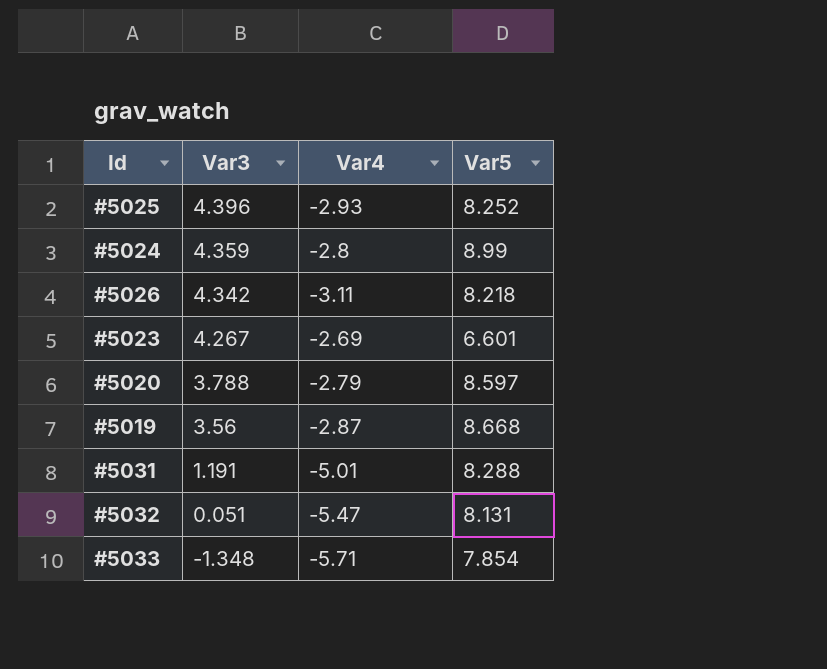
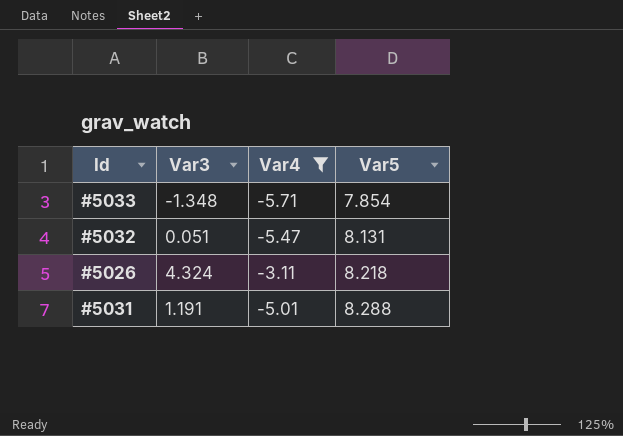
filter: none -> Var4 <= -3.11
row order: Var3 descending -> Var5 ascending
#5026 | Var3: 4.342 -> 4.324

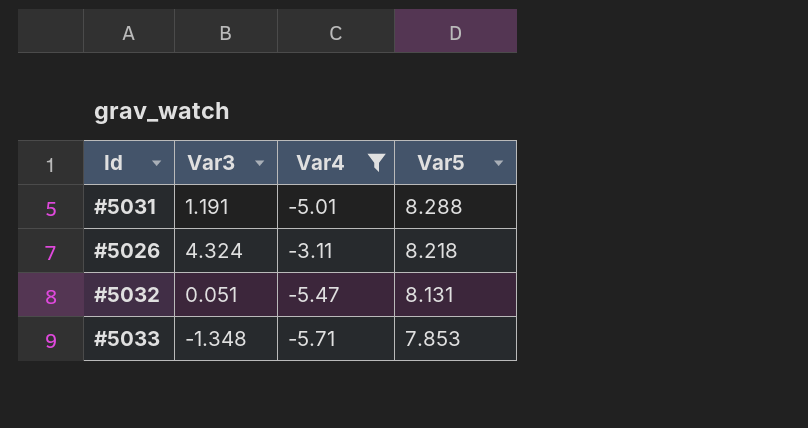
row order: Var5 ascending -> Var5 descending
#5033 | Var5: 7.854 -> 7.853

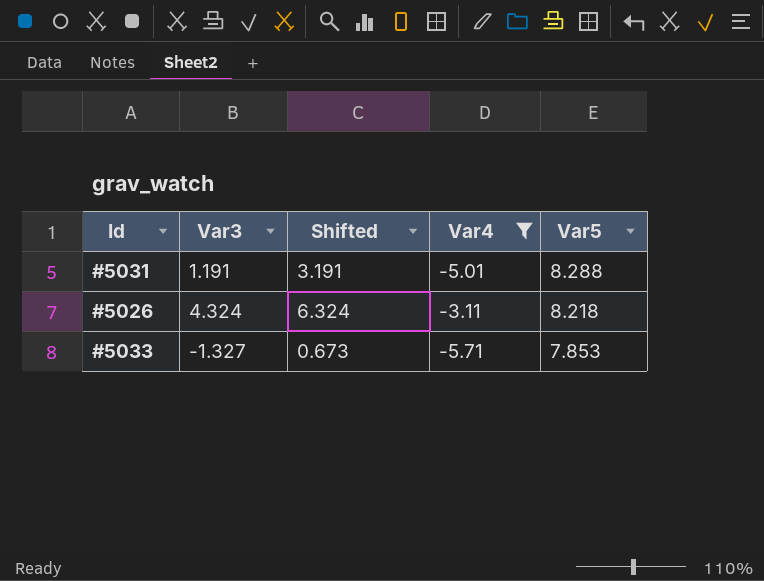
column Shifted | formula: none -> [Var3] + 2
row #5032: 0.051 | -5.47 | 8.131 -> none
#5033 | Var3: -1.348 -> -1.327

